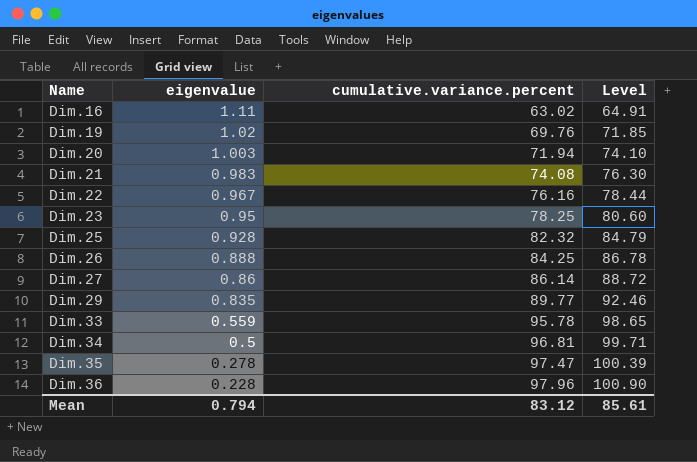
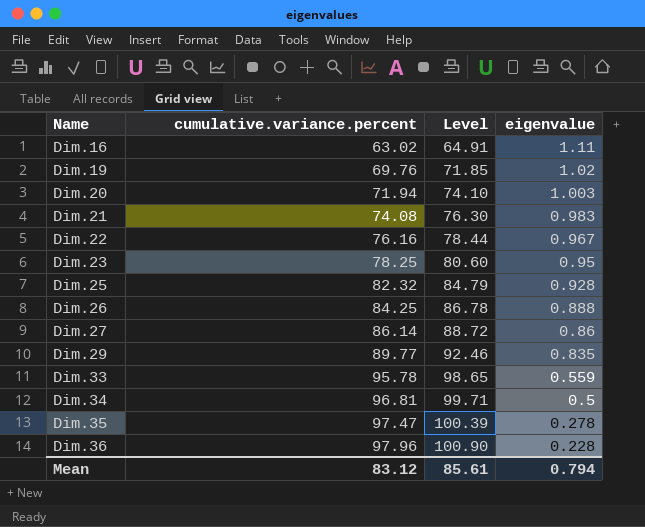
column eigenvalue | position: 2 -> 4

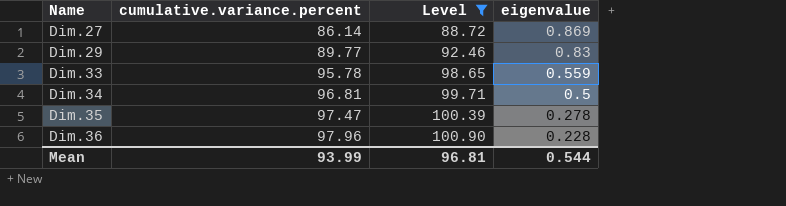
filter: none -> Level >= 88.72
Dim.27 | eigenvalue: 0.86 -> 0.869
Dim.29 | eigenvalue: 0.835 -> 0.83
Mean | cumulative.variance.percent: 83.12 -> 93.99
Mean | Level: 85.61 -> 96.81
Mean | eigenvalue: 0.794 -> 0.544

